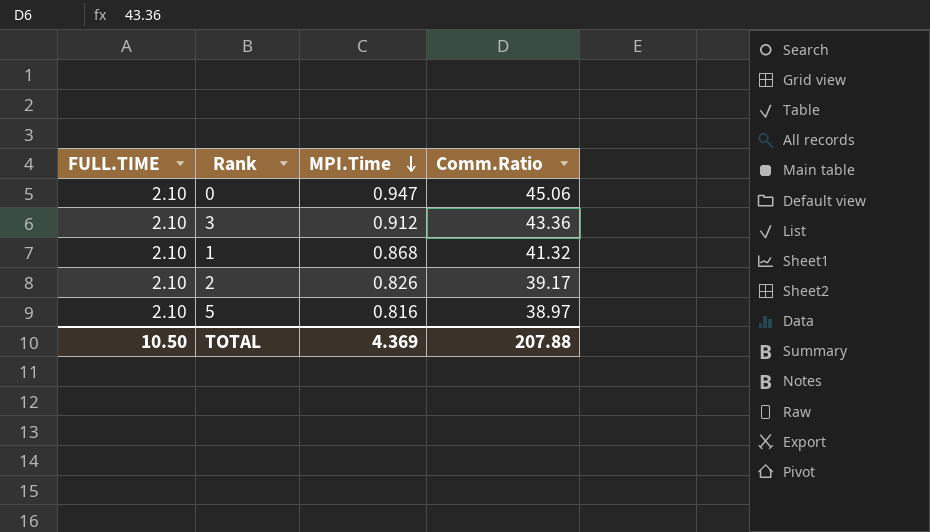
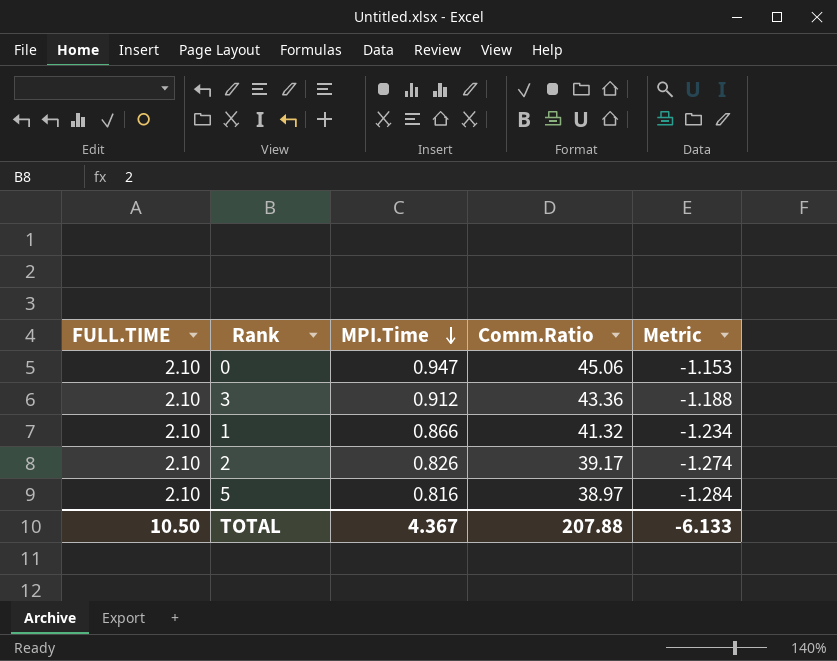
column Metric | formula: none -> [MPI.Time] - [FULL.TIME]
1 | MPI.Time: 0.868 -> 0.866
TOTAL | MPI.Time: 4.369 -> 4.367

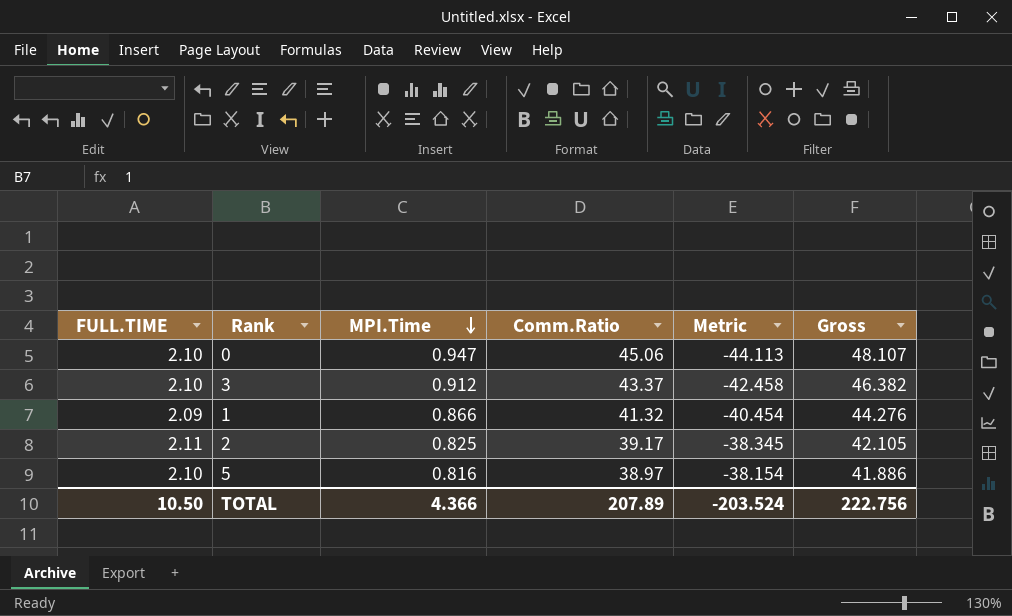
column Metric | formula: [MPI.Time] - [FULL.TIME] -> [MPI.Time] - [Comm.Ratio]
column Gross | formula: none -> [FULL.TIME] + [MPI.Time] + [Comm.Ratio]
3 | Comm.Ratio: 43.36 -> 43.37
1 | FULL.TIME: 2.10 -> 2.09
2 | FULL.TIME: 2.10 -> 2.11
2 | MPI.Time: 0.826 -> 0.825
TOTAL | MPI.Time: 4.367 -> 4.366
TOTAL | Comm.Ratio: 207.88 -> 207.89
TOTAL | Metric: -6.133 -> -203.524

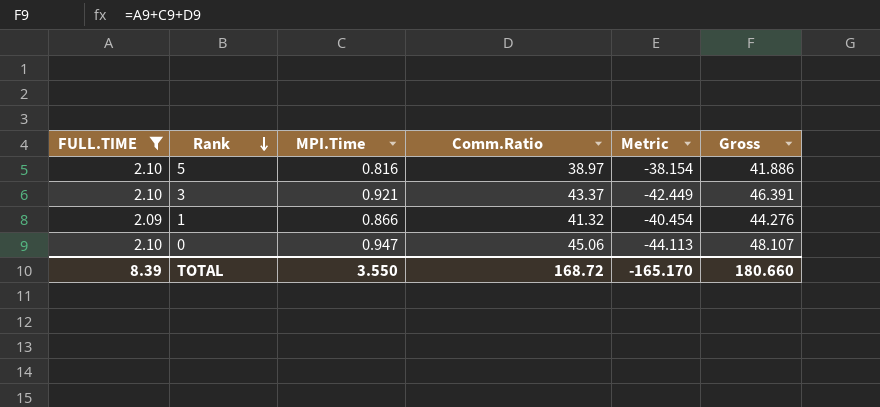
filter: none -> FULL.TIME != 2.11
row order: MPI.Time descending -> Rank descending
3 | MPI.Time: 0.912 -> 0.921
3 | Metric: -42.458 -> -42.449
3 | Gross: 46.382 -> 46.391
TOTAL | FULL.TIME: 10.50 -> 8.39
TOTAL | MPI.Time: 4.366 -> 3.550
TOTAL | Comm.Ratio: 207.89 -> 168.72
TOTAL | Metric: -203.524 -> -165.170
TOTAL | Gross: 222.756 -> 180.660

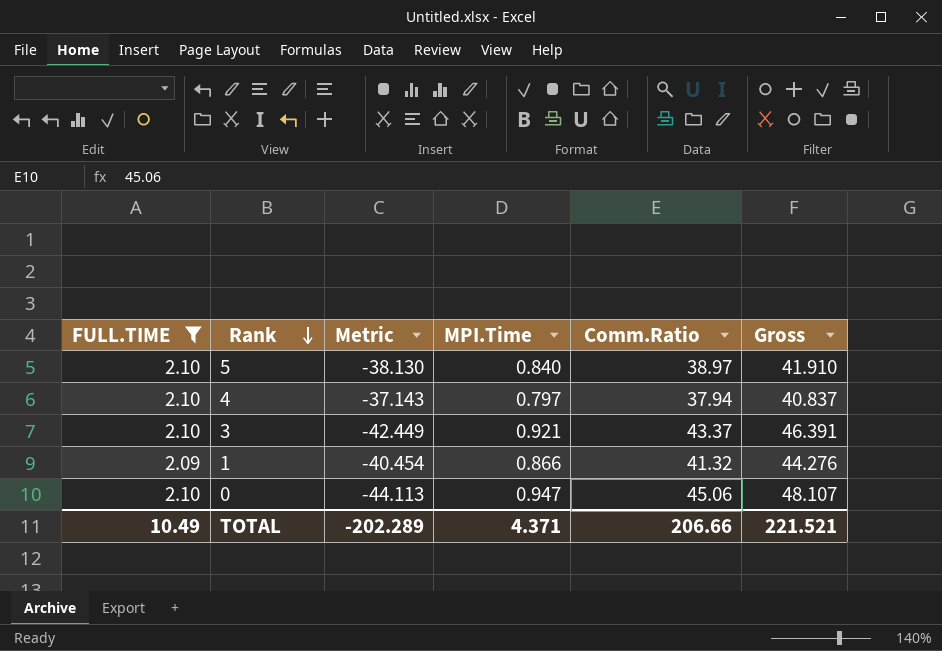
column Metric | position: 5 -> 3
5 | Metric: -38.154 -> -38.130
5 | MPI.Time: 0.816 -> 0.840
5 | Gross: 41.886 -> 41.910
row 4: none -> 2.10 | -37.143 | 0.797 | 37.94 | 40.837
TOTAL | FULL.TIME: 8.39 -> 10.49
TOTAL | Metric: -165.170 -> -202.289
TOTAL | MPI.Time: 3.550 -> 4.371
TOTAL | Comm.Ratio: 168.72 -> 206.66
TOTAL | Gross: 180.660 -> 221.521

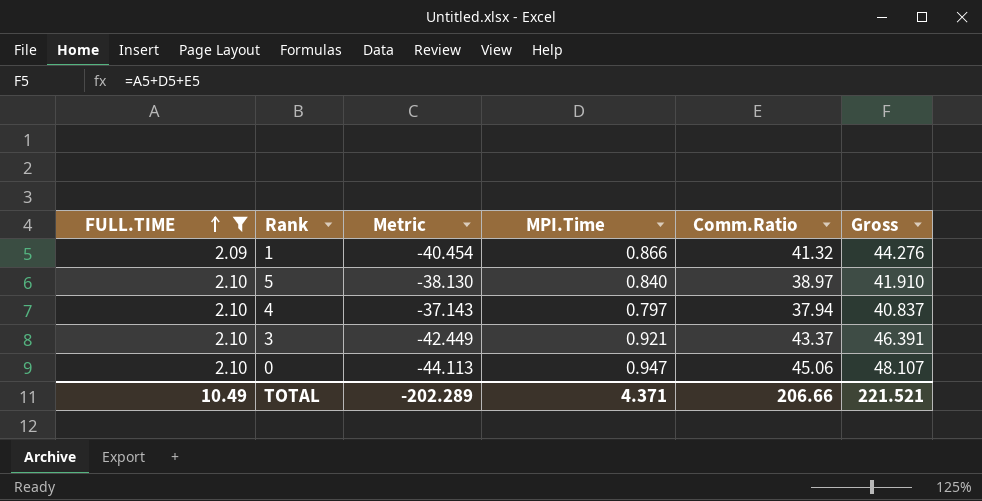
row order: Rank descending -> FULL.TIME ascending

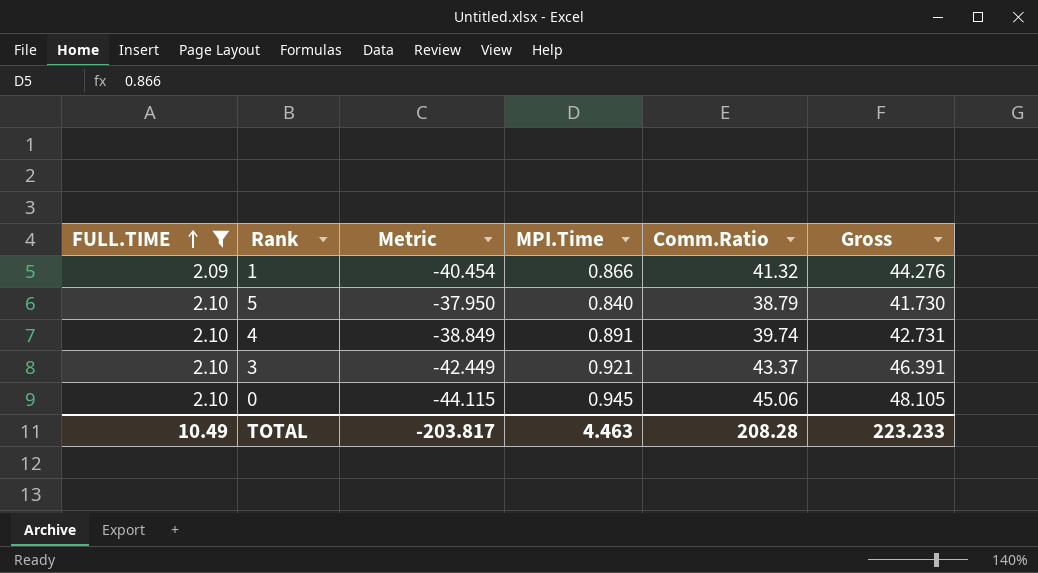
5 | Metric: -38.130 -> -37.950
5 | Comm.Ratio: 38.97 -> 38.79
5 | Gross: 41.910 -> 41.730
4 | Metric: -37.143 -> -38.849
4 | MPI.Time: 0.797 -> 0.891
4 | Comm.Ratio: 37.94 -> 39.74
4 | Gross: 40.837 -> 42.731
0 | Metric: -44.113 -> -44.115
0 | MPI.Time: 0.947 -> 0.945
0 | Gross: 48.107 -> 48.105
TOTAL | Metric: -202.289 -> -203.817
TOTAL | MPI.Time: 4.371 -> 4.463
TOTAL | Comm.Ratio: 206.66 -> 208.28
TOTAL | Gross: 221.521 -> 223.233

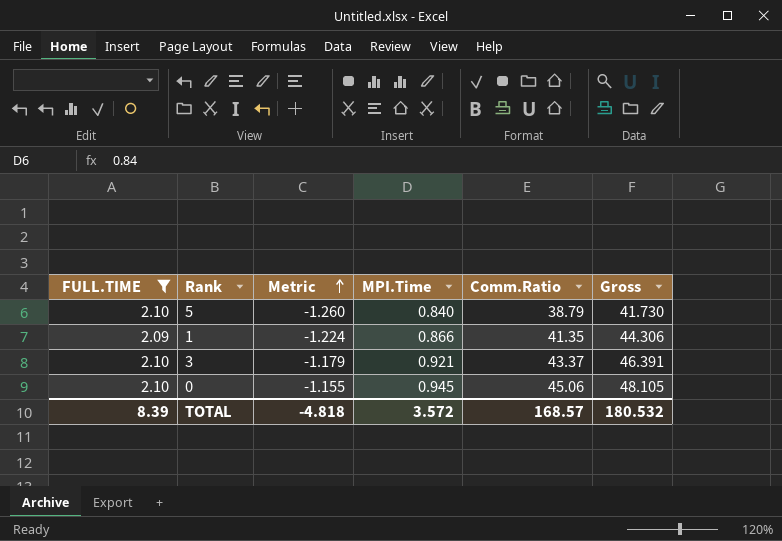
row order: FULL.TIME ascending -> Metric ascending
column Metric | formula: [MPI.Time] - [Comm.Ratio] -> [MPI.Time] - [FULL.TIME]
row 4: 2.10 | -38.849 | 0.891 | 39.74 | 42.731 -> none
1 | Comm.Ratio: 41.32 -> 41.35
1 | Gross: 44.276 -> 44.306
TOTAL | FULL.TIME: 10.49 -> 8.39
TOTAL | Metric: -203.817 -> -4.818
TOTAL | MPI.Time: 4.463 -> 3.572
TOTAL | Comm.Ratio: 208.28 -> 168.57
TOTAL | Gross: 223.233 -> 180.532

